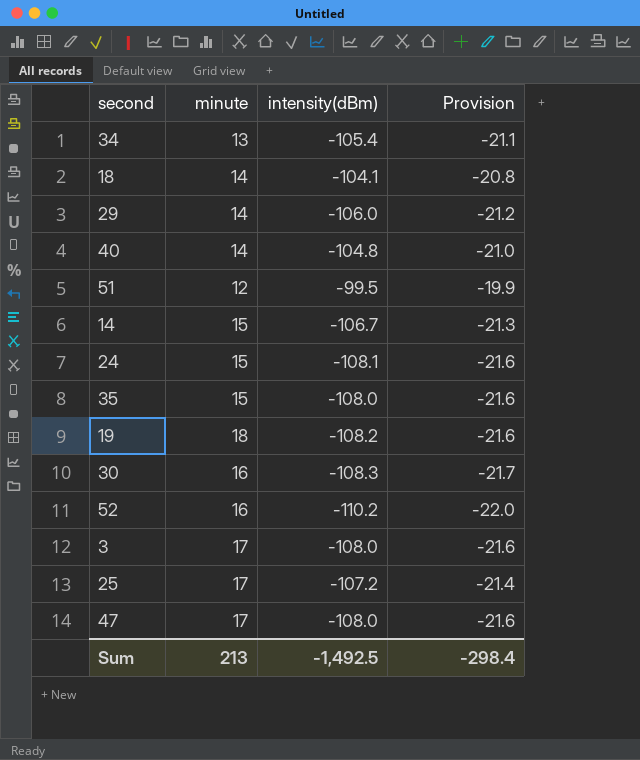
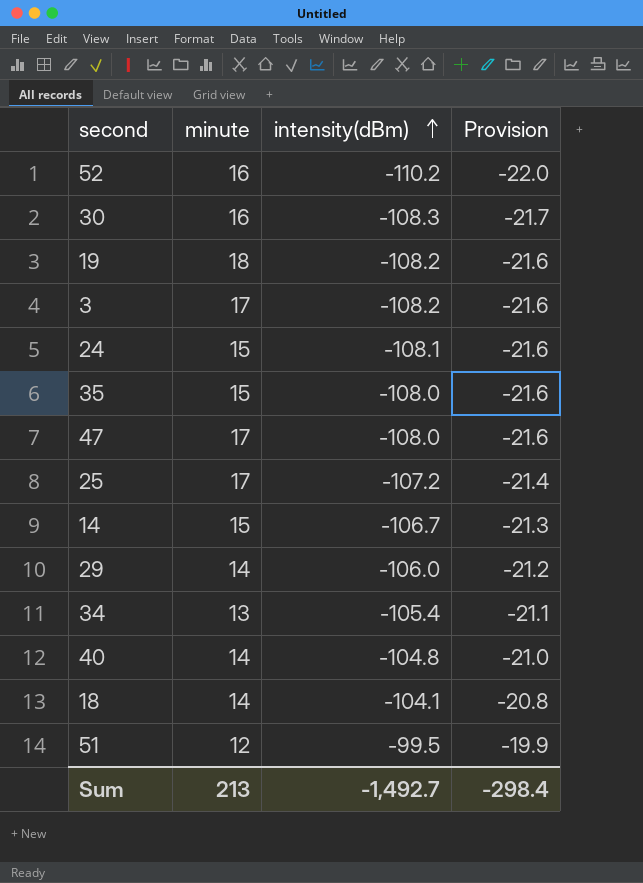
row order: none -> intensity(dBm) ascending
3 | intensity(dBm): -108.0 -> -108.2
Sum | intensity(dBm): -1,492.5 -> -1,492.7

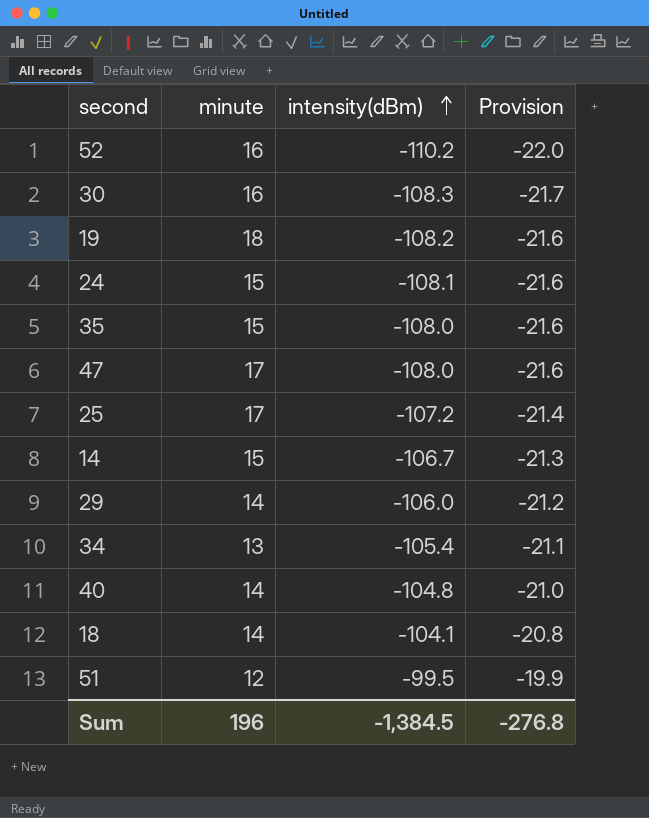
row 3: 17 | -108.2 | -21.6 -> none
Sum | minute: 213 -> 196
Sum | intensity(dBm): -1,492.7 -> -1,384.5
Sum | Provision: -298.4 -> -276.8

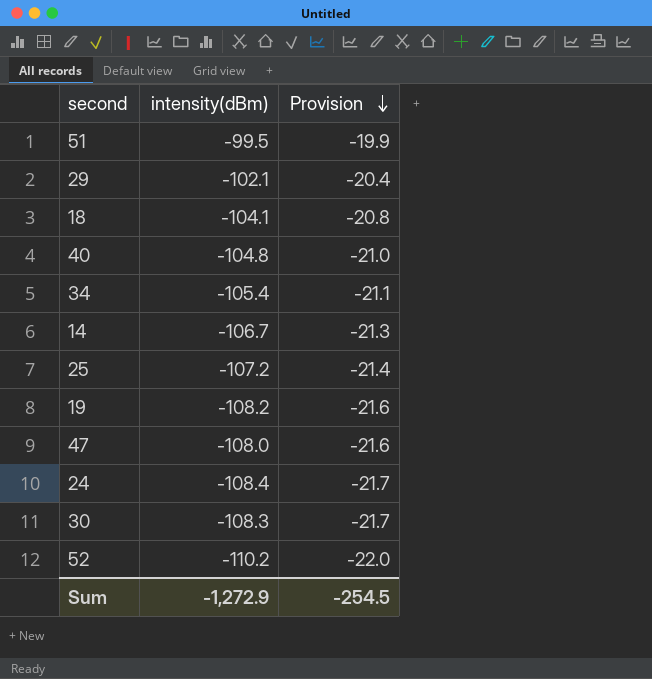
row order: intensity(dBm) ascending -> Provision descending
column minute | position: 2 -> none
row 35: 15 | -108.0 | -21.6 -> none
29 | intensity(dBm): -106.0 -> -102.1
29 | Provision: -21.2 -> -20.4
24 | intensity(dBm): -108.1 -> -108.4
24 | Provision: -21.6 -> -21.7
Sum | intensity(dBm): -1,384.5 -> -1,272.9
Sum | Provision: -276.8 -> -254.5

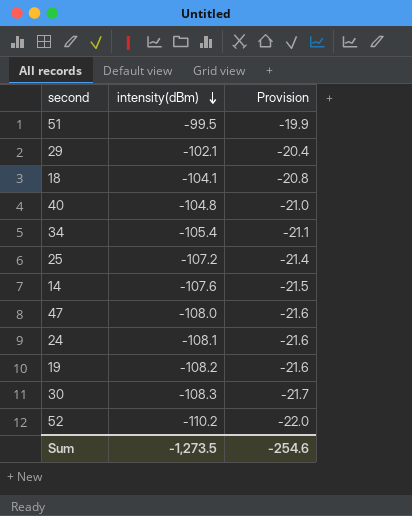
row order: Provision descending -> intensity(dBm) descending
14 | intensity(dBm): -106.7 -> -107.6
14 | Provision: -21.3 -> -21.5
24 | intensity(dBm): -108.4 -> -108.1
24 | Provision: -21.7 -> -21.6
Sum | intensity(dBm): -1,272.9 -> -1,273.5
Sum | Provision: -254.5 -> -254.6

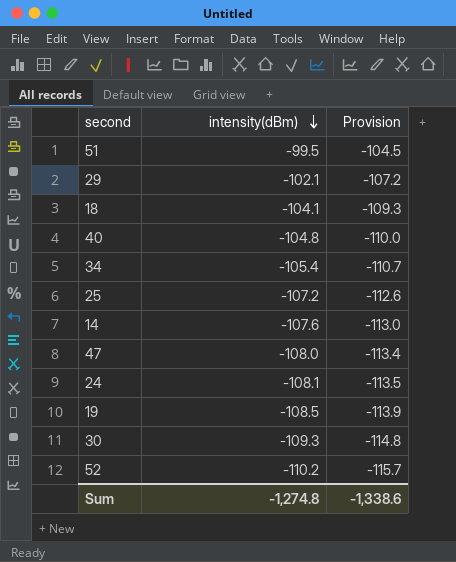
column Provision | formula: [intensity(dBm)] * 0.2 -> [intensity(dBm)] * 1.05
19 | intensity(dBm): -108.2 -> -108.5
30 | intensity(dBm): -108.3 -> -109.3
Sum | intensity(dBm): -1,273.5 -> -1,274.8
Sum | Provision: -254.6 -> -1,338.6

